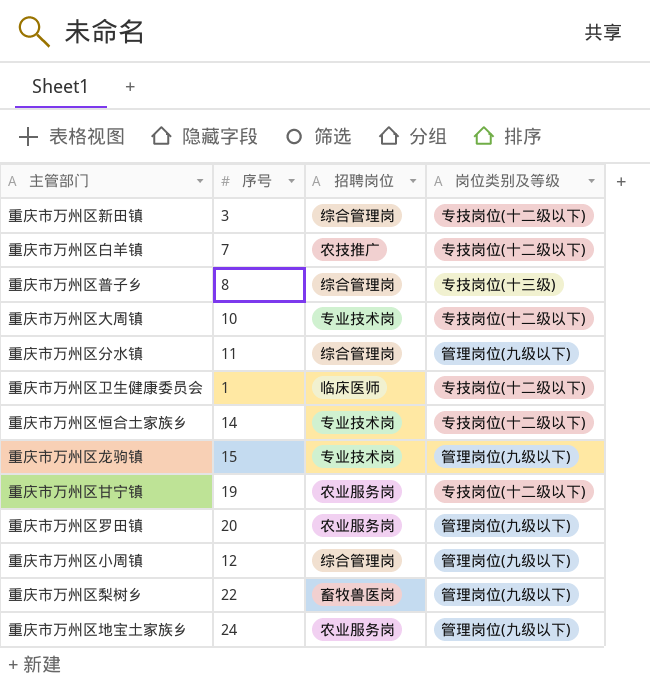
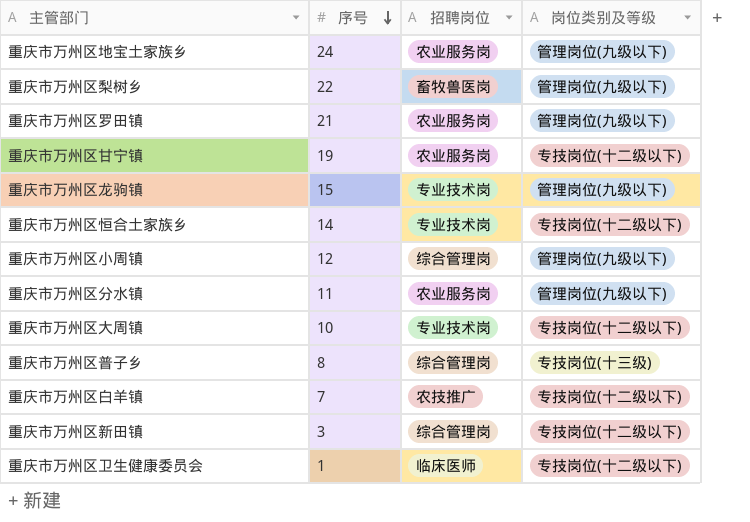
row order: none -> 序号 descending
重庆市万州区罗田镇 | 序号: 20 -> 21
重庆市万州区分水镇 | 招聘岗位: 综合管理岗 -> 农业服务岗

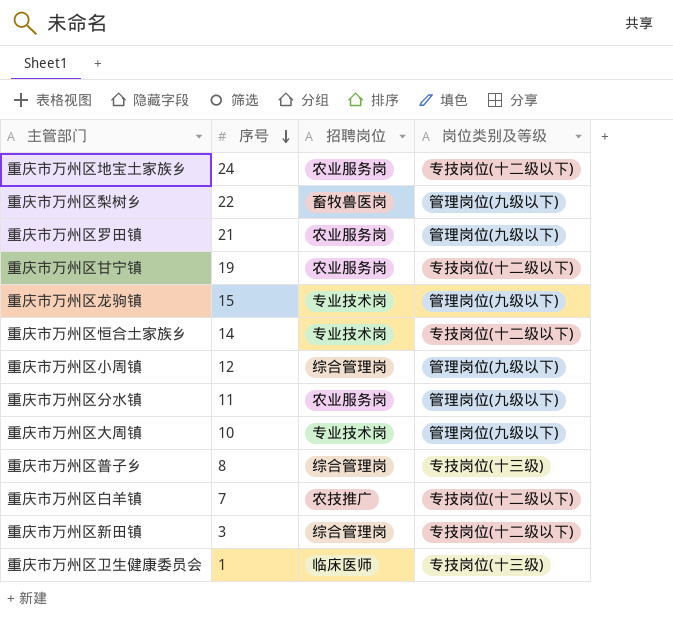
重庆市万州区地宝土家族乡 | 岗位类别及等级: 管理岗位(九级以下) -> 专技岗位(十二级以下)
重庆市万州区大周镇 | 岗位类别及等级: 专技岗位(十二级以下) -> 管理岗位(九级以下)
重庆市万州区卫生健康委员会 | 岗位类别及等级: 专技岗位(十二级以下) -> 专技岗位(十三级)

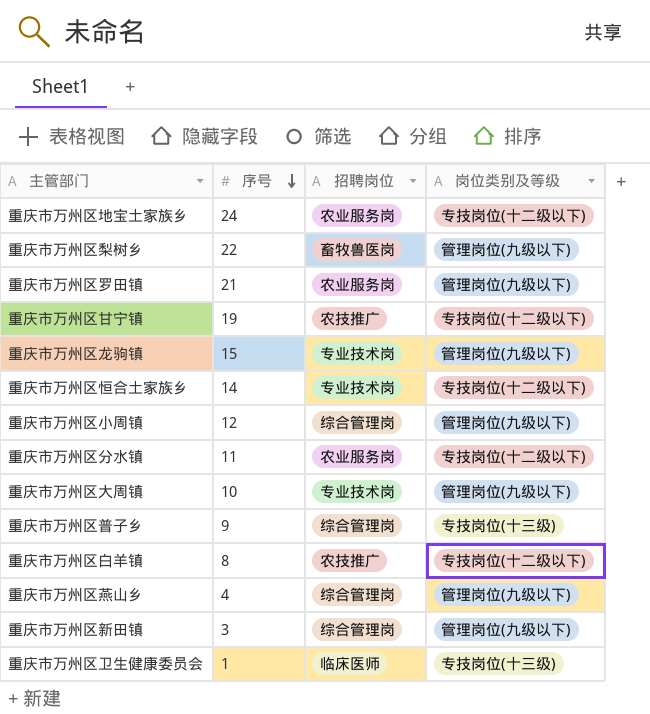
重庆市万州区甘宁镇 | 招聘岗位: 农业服务岗 -> 农技推广
重庆市万州区分水镇 | 岗位类别及等级: 管理岗位(九级以下) -> 专技岗位(十二级以下)
重庆市万州区普子乡 | 序号: 8 -> 9
重庆市万州区白羊镇 | 序号: 7 -> 8
row 重庆市万州区燕山乡: none -> 4 | 综合管理岗 | 管理岗位(九级以下)
重庆市万州区新田镇 | 岗位类别及等级: 专技岗位(十二级以下) -> 管理岗位(九级以下)

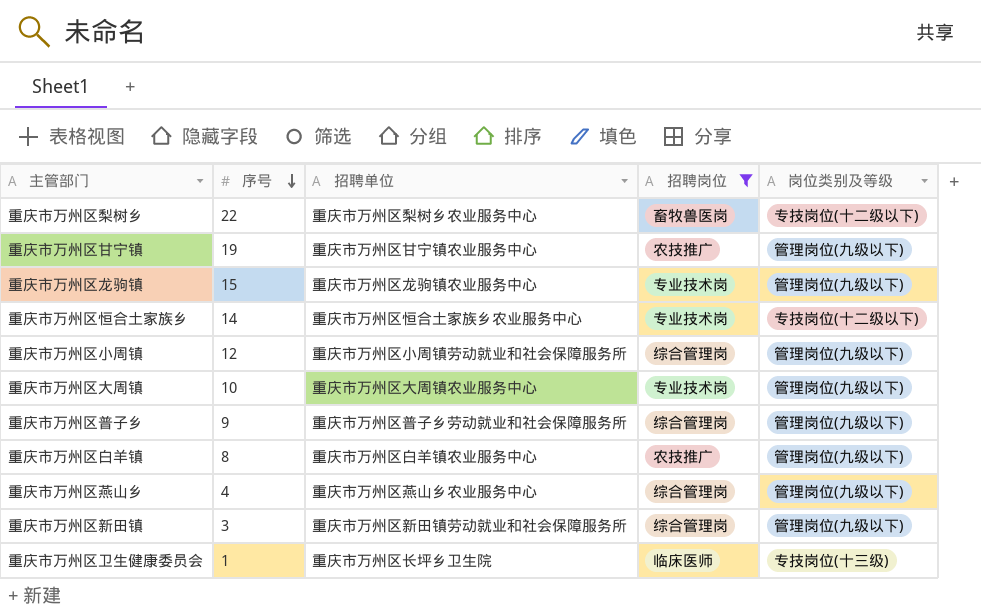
filter: none -> 招聘岗位 != 农业服务岗
column 招聘单位 | position: none -> 3
重庆市万州区梨树乡 | 岗位类别及等级: 管理岗位(九级以下) -> 专技岗位(十二级以下)
重庆市万州区甘宁镇 | 岗位类别及等级: 专技岗位(十二级以下) -> 管理岗位(九级以下)
重庆市万州区普子乡 | 岗位类别及等级: 专技岗位(十三级) -> 管理岗位(九级以下)
重庆市万州区白羊镇 | 岗位类别及等级: 专技岗位(十二级以下) -> 管理岗位(九级以下)

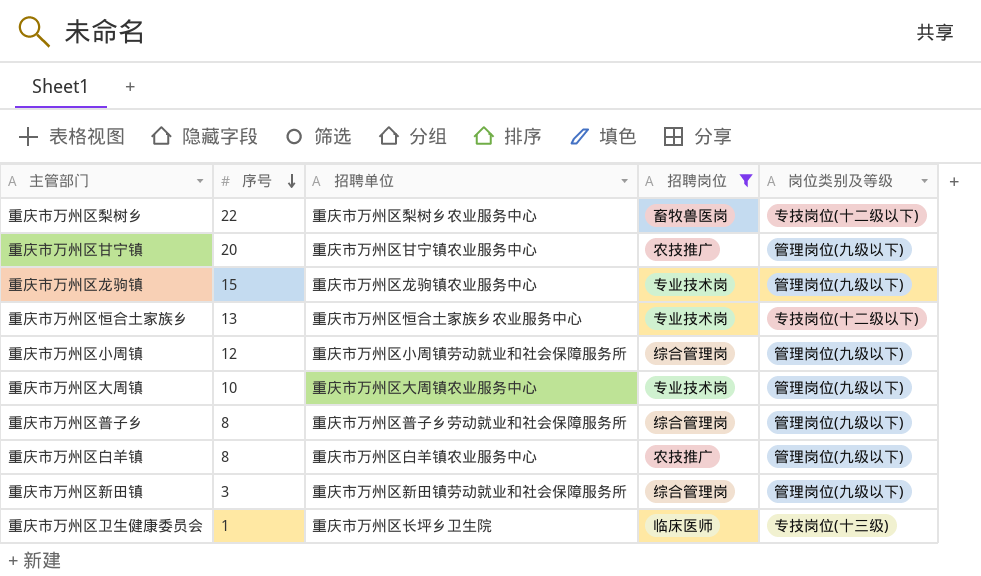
row 重庆市万州区燕山乡: 4 | 重庆市万州区燕山乡农业服务中心 | 综合管理岗 | 管理岗位(九级以下) -> none
重庆市万州区甘宁镇 | 序号: 19 -> 20
重庆市万州区恒合土家族乡 | 序号: 14 -> 13
重庆市万州区普子乡 | 序号: 9 -> 8

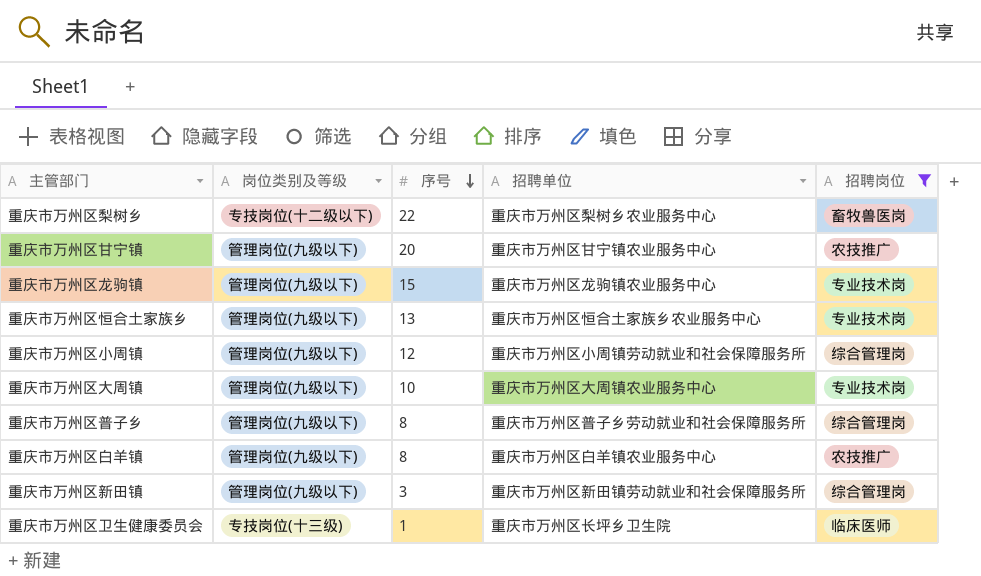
column 岗位类别及等级 | position: 5 -> 2
重庆市万州区恒合土家族乡 | 岗位类别及等级: 专技岗位(十二级以下) -> 管理岗位(九级以下)

